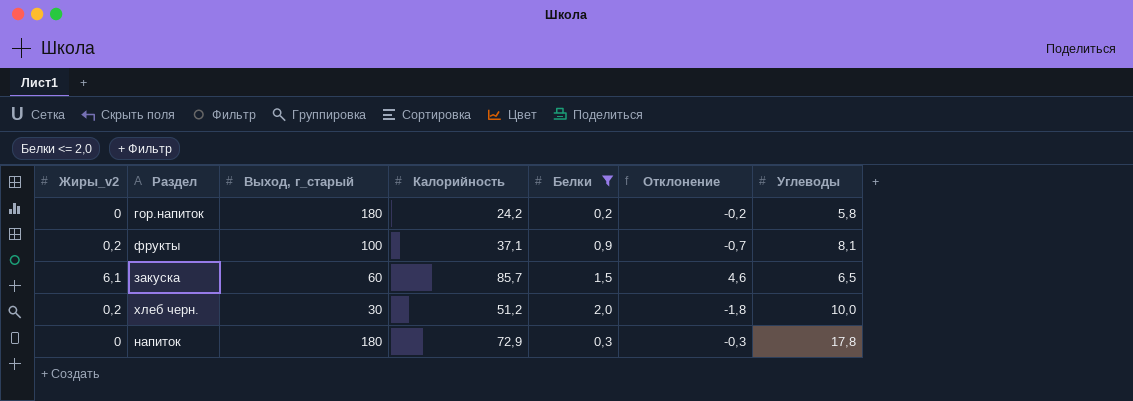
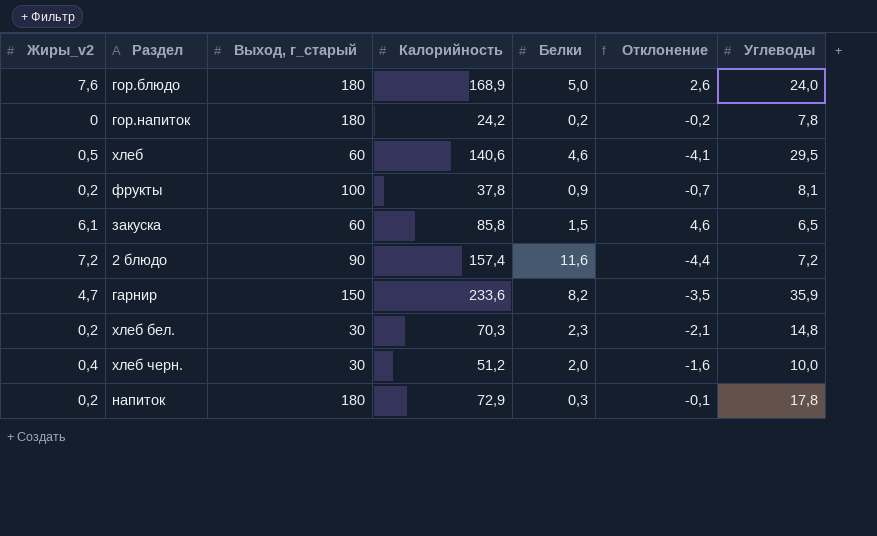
filter: Белки <= 2,0 -> none
гор.напиток | Углеводы: 5,8 -> 7,8
фрукты | Калорийность: 37,1 -> 37,8
закуска | Калорийность: 85,7 -> 85,8
хлеб черн. | Жиры_v2: 0,2 -> 0,4
хлеб черн. | Отклонение: -1,8 -> -1,6
напиток | Жиры_v2: 0 -> 0,2
напиток | Отклонение: -0,3 -> -0,1

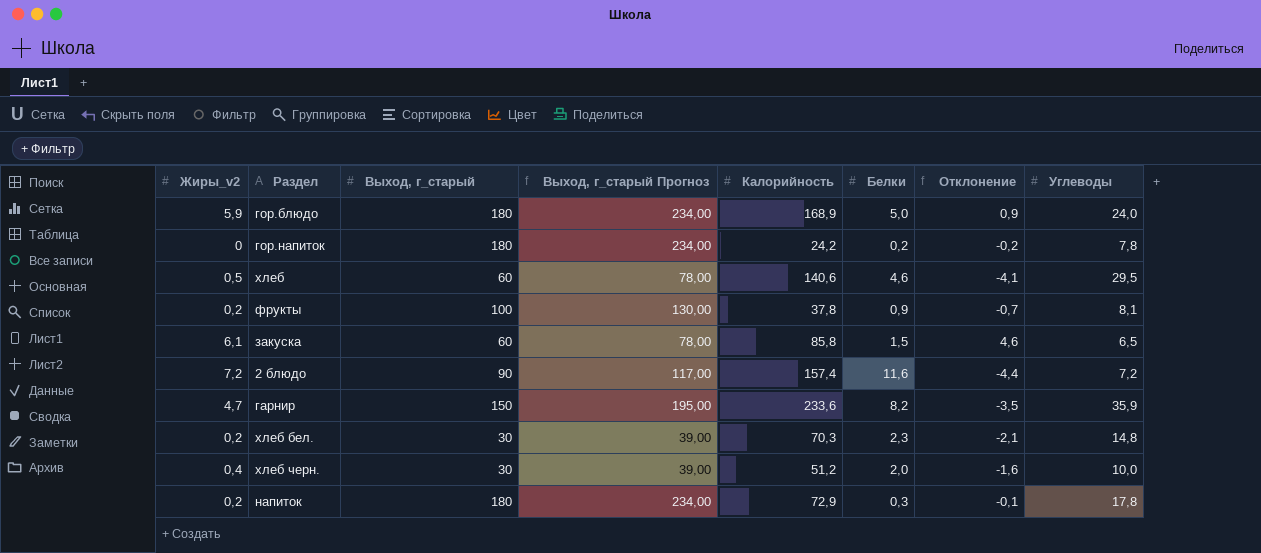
column Выход, г_старый Прогноз | formula: none -> [Выход, г_старый] * 1,3
гор.блюдо | Жиры_v2: 7,6 -> 5,9
гор.блюдо | Отклонение: 2,6 -> 0,9

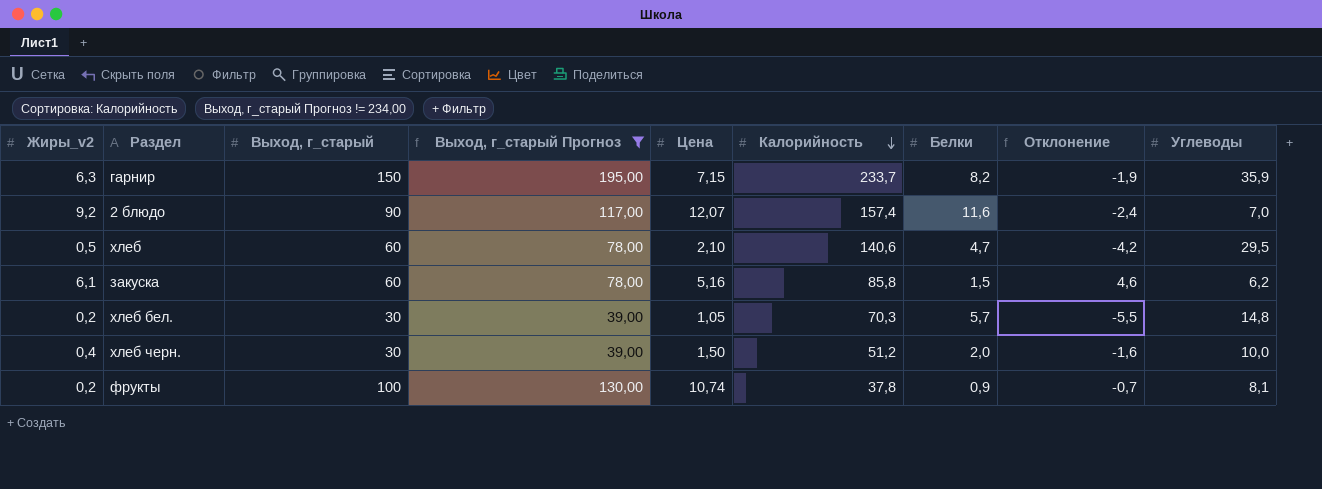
filter: none -> Выход, г_старый Прогноз != 234,00
row order: none -> Калорийность descending
column Цена | position: none -> 5
гарнир | Жиры_v2: 4,7 -> 6,3
гарнир | Калорийность: 233,6 -> 233,7
гарнир | Отклонение: -3,5 -> -1,9
2 блюдо | Жиры_v2: 7,2 -> 9,2
2 блюдо | Отклонение: -4,4 -> -2,4
2 блюдо | Углеводы: 7,2 -> 7,0
хлеб | Белки: 4,6 -> 4,7
хлеб | Отклонение: -4,1 -> -4,2
закуска | Углеводы: 6,5 -> 6,2
хлеб бел. | Белки: 2,3 -> 5,7
хлеб бел. | Отклонение: -2,1 -> -5,5

